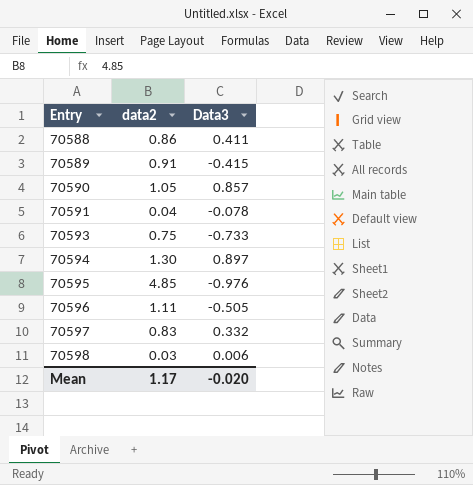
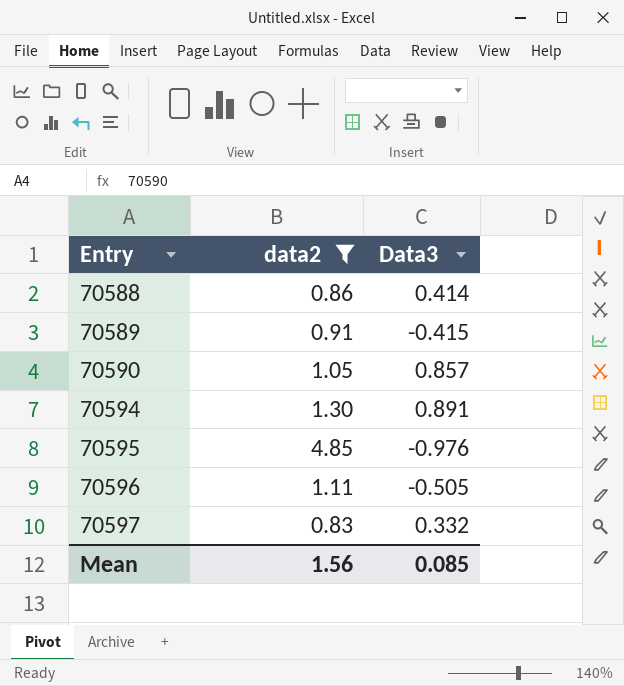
filter: none -> data2 >= 0.83
70588 | Data3: 0.411 -> 0.414
70594 | Data3: 0.897 -> 0.891
Mean | data2: 1.17 -> 1.56
Mean | Data3: -0.020 -> 0.085

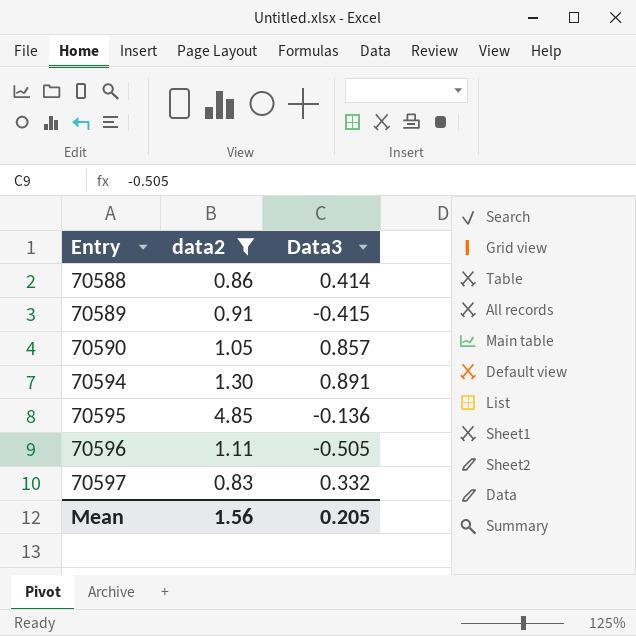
70595 | Data3: -0.976 -> -0.136
Mean | Data3: 0.085 -> 0.205

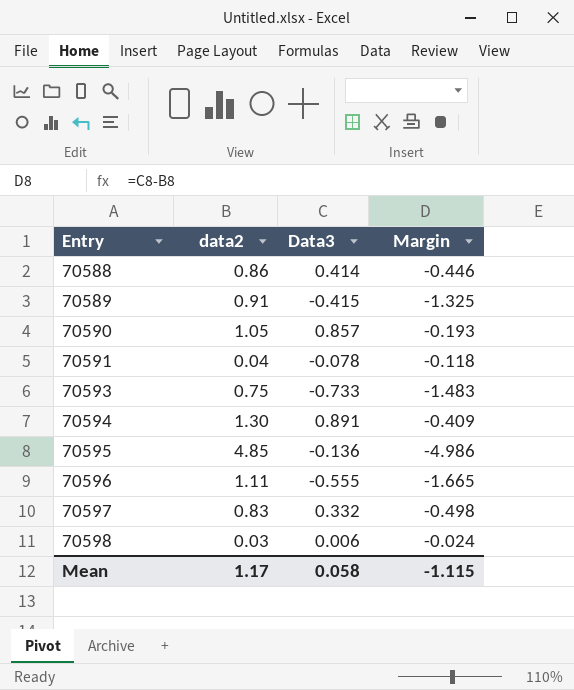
filter: data2 >= 0.83 -> none
column Margin | formula: none -> [Data3] - [data2]
70596 | Data3: -0.505 -> -0.555
Mean | data2: 1.56 -> 1.17
Mean | Data3: 0.205 -> 0.058

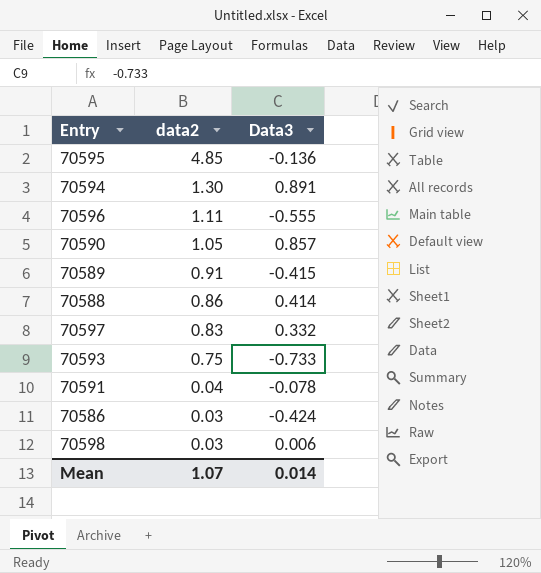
row order: Entry ascending -> data2 descending
column Margin | formula: [Data3] - [data2] -> none
row 70586: none -> 0.03 | -0.424
Mean | data2: 1.17 -> 1.07
Mean | Data3: 0.058 -> 0.014

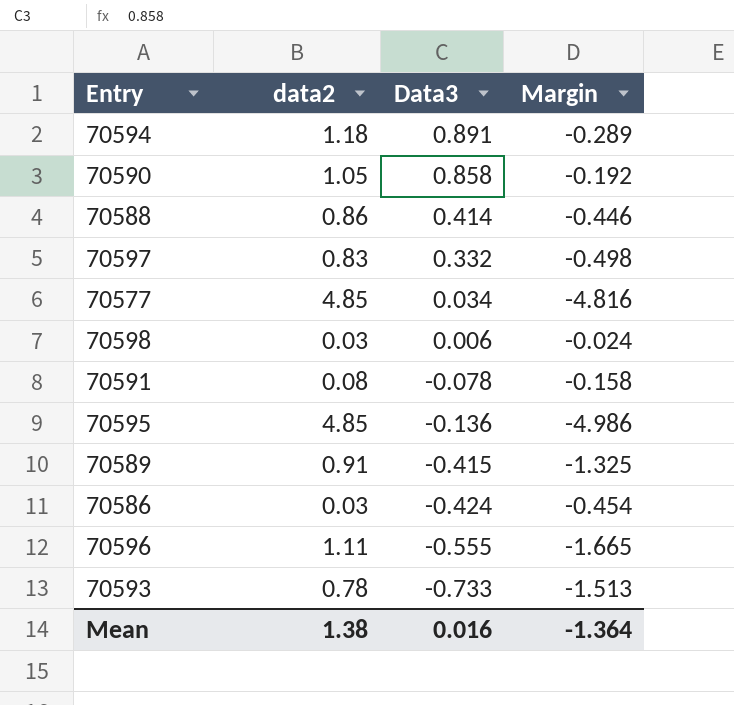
row order: data2 descending -> Data3 descending
column Margin | formula: none -> [Data3] - [data2]
70594 | data2: 1.30 -> 1.18
70590 | Data3: 0.857 -> 0.858
row 70577: none -> 4.85 | 0.034 | -4.816
70591 | data2: 0.04 -> 0.08
70593 | data2: 0.75 -> 0.78
Mean | data2: 1.07 -> 1.38
Mean | Data3: 0.014 -> 0.016

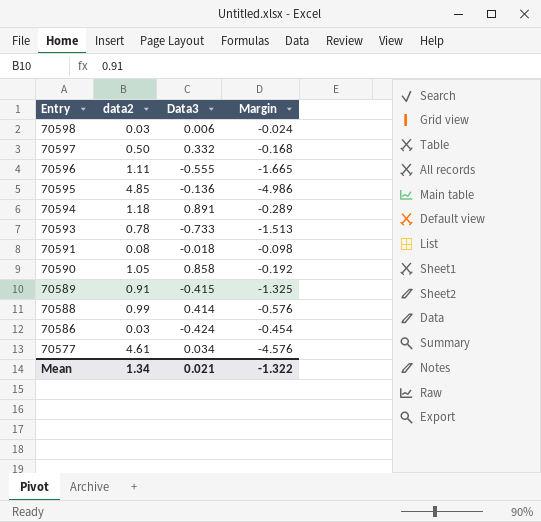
row order: Data3 descending -> Entry descending
70597 | data2: 0.83 -> 0.50
70597 | Margin: -0.498 -> -0.168
70591 | Data3: -0.078 -> -0.018
70591 | Margin: -0.158 -> -0.098
70588 | data2: 0.86 -> 0.99
70588 | Margin: -0.446 -> -0.576
70577 | data2: 4.85 -> 4.61
70577 | Margin: -4.816 -> -4.576
Mean | data2: 1.38 -> 1.34
Mean | Data3: 0.016 -> 0.021
Mean | Margin: -1.364 -> -1.322

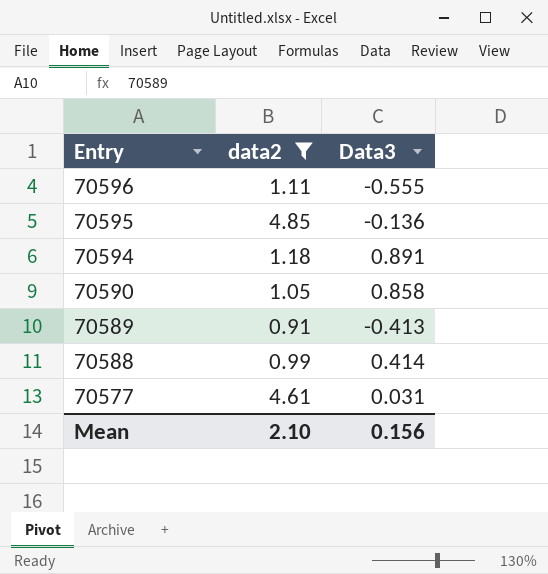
filter: none -> data2 >= 0.91
column Margin | formula: [Data3] - [data2] -> none
70589 | Data3: -0.415 -> -0.413
70577 | Data3: 0.034 -> 0.031
Mean | data2: 1.34 -> 2.10
Mean | Data3: 0.021 -> 0.156

